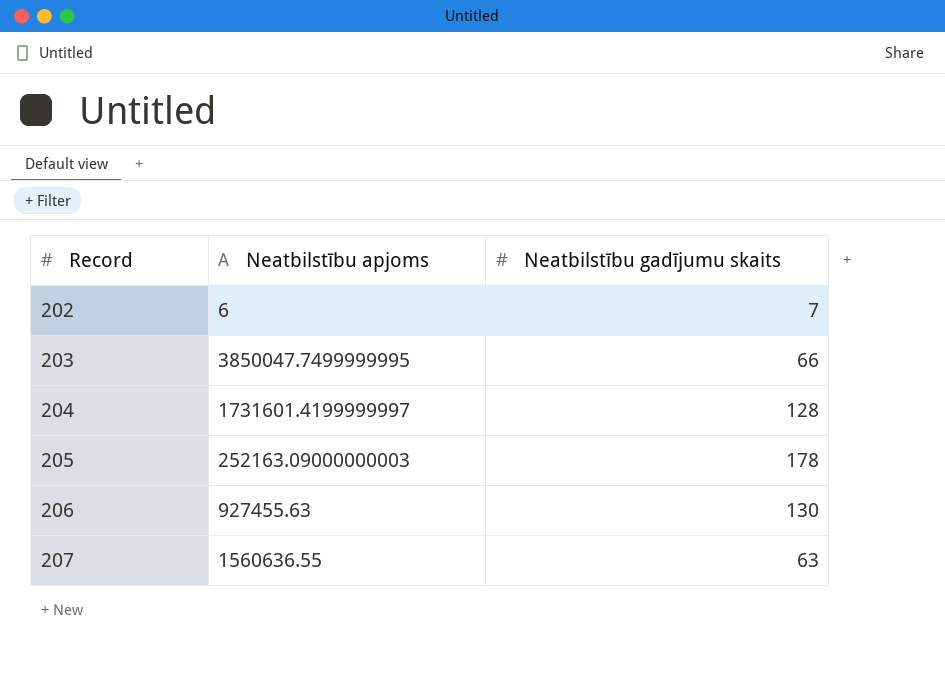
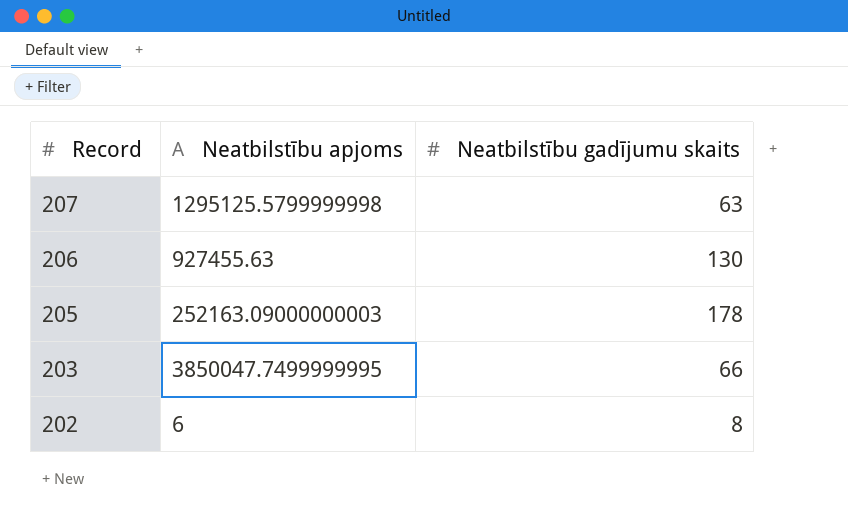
row order: Record ascending -> Record descending
row 204: 1731601.4199999997 | 128 -> none
207 | Neatbilstību apjoms: 1560636.55 -> 1295125.5799999998
202 | Neatbilstību gadījumu skaits: 7 -> 8

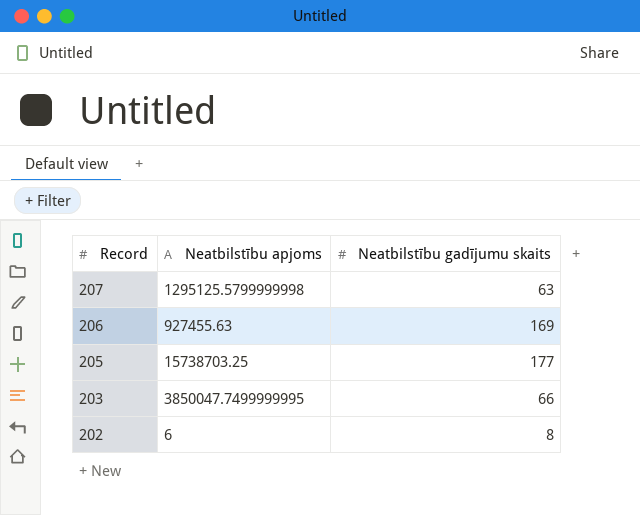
206 | Neatbilstību gadījumu skaits: 130 -> 169
205 | Neatbilstību apjoms: 252163.09000000003 -> 15738703.25
205 | Neatbilstību gadījumu skaits: 178 -> 177

